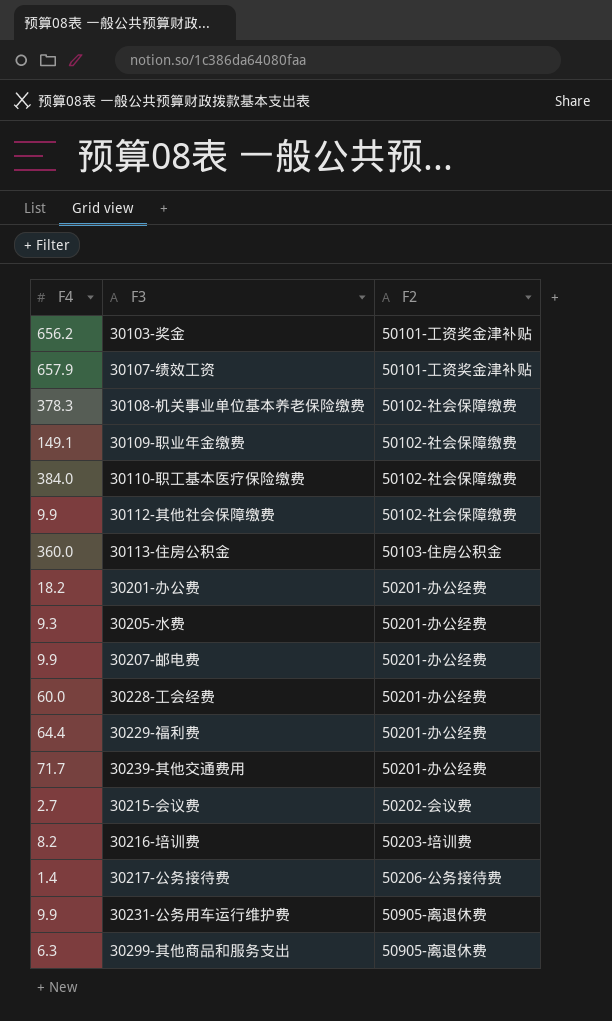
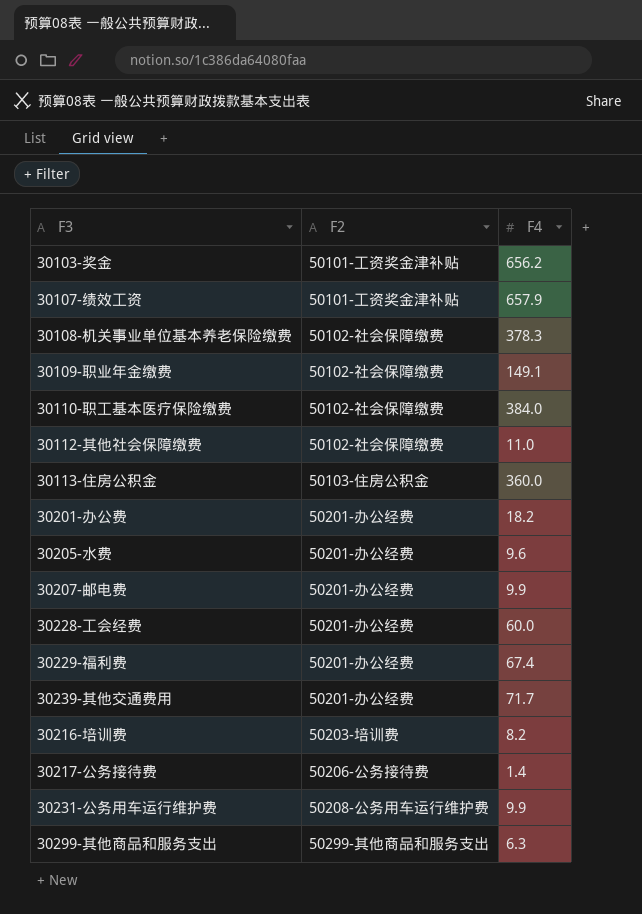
column F4 | position: 1 -> 3
row 30215-会议费: 2.7 | 50202-会议费 -> none
30112-其他社会保障缴费 | F4: 9.9 -> 11.0
30205-水费 | F4: 9.3 -> 9.6
30229-福利费 | F4: 64.4 -> 67.4
30231-公务用车运行维护费 | F2: 50905-离退休费 -> 50208-公务用车运行维护费
30299-其他商品和服务支出 | F2: 50905-离退休费 -> 50299-其他商品和服务支出

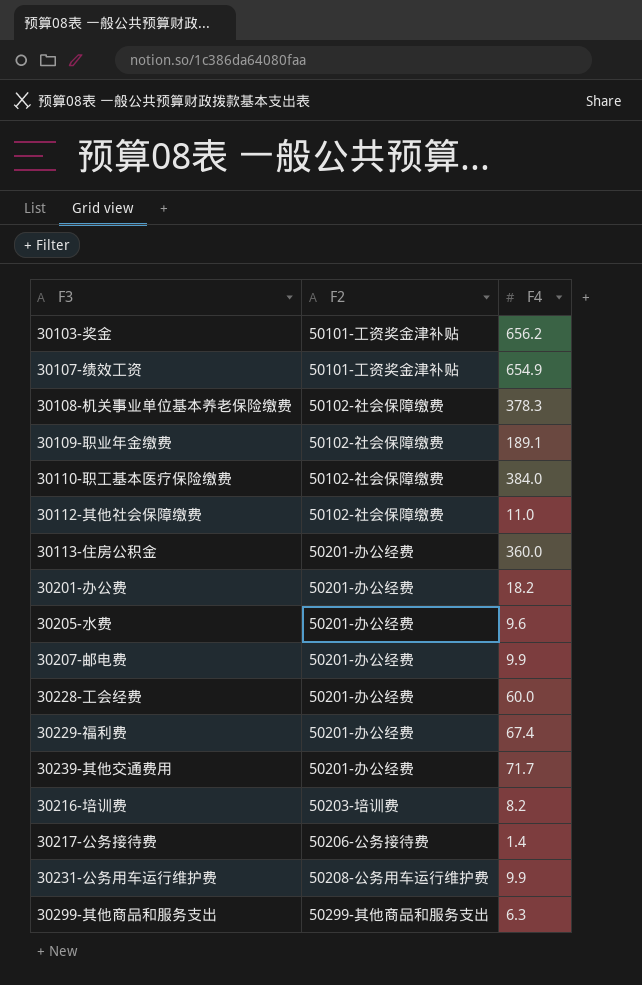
30107-绩效工资 | F4: 657.9 -> 654.9
30109-职业年金缴费 | F4: 149.1 -> 189.1
30113-住房公积金 | F2: 50103-住房公积金 -> 50201-办公经费

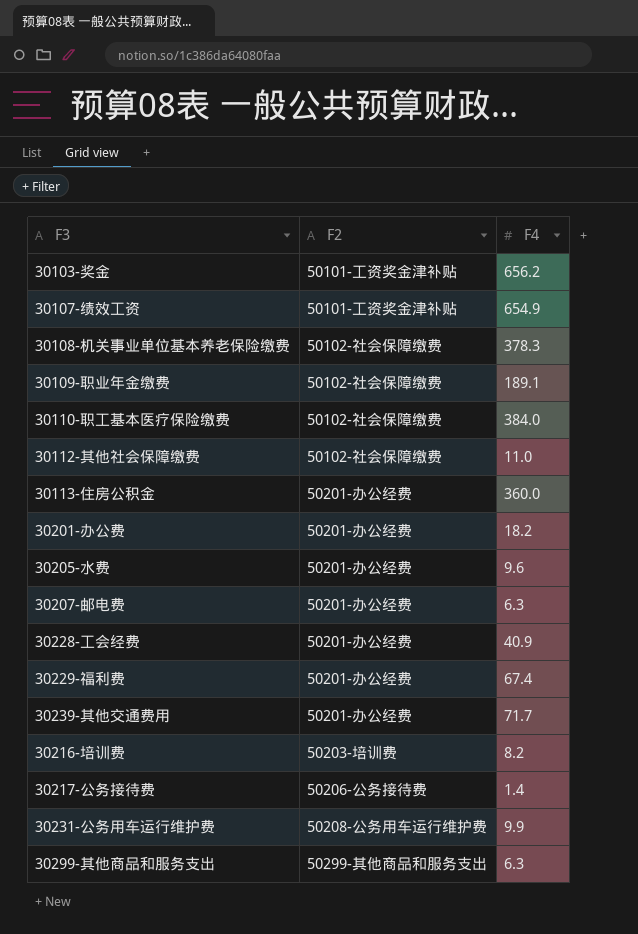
30207-邮电费 | F4: 9.9 -> 6.3
30228-工会经费 | F4: 60.0 -> 40.9

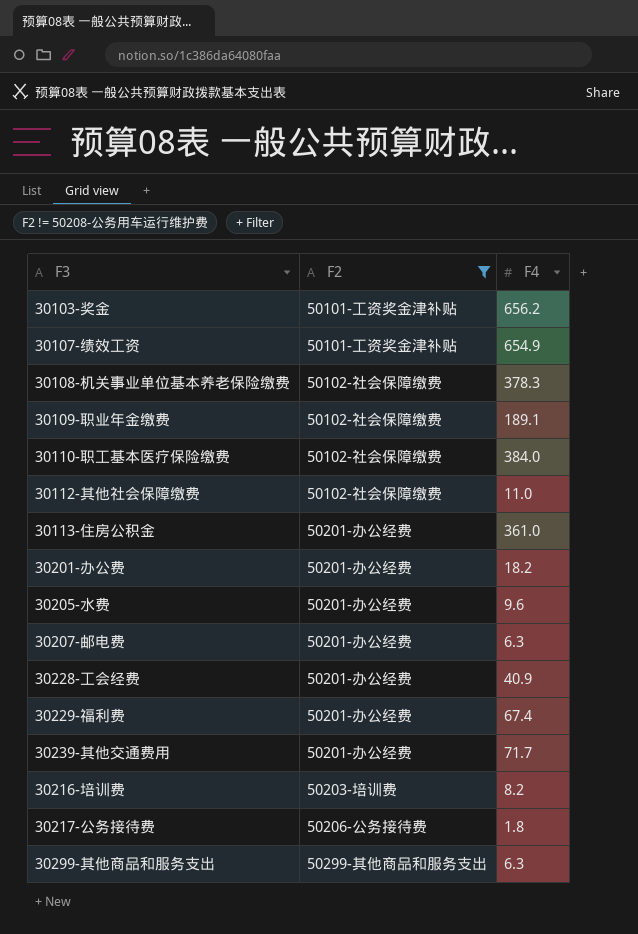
filter: none -> F2 != 50208-公务用车运行维护费
30113-住房公积金 | F4: 360.0 -> 361.0
30217-公务接待费 | F4: 1.4 -> 1.8

